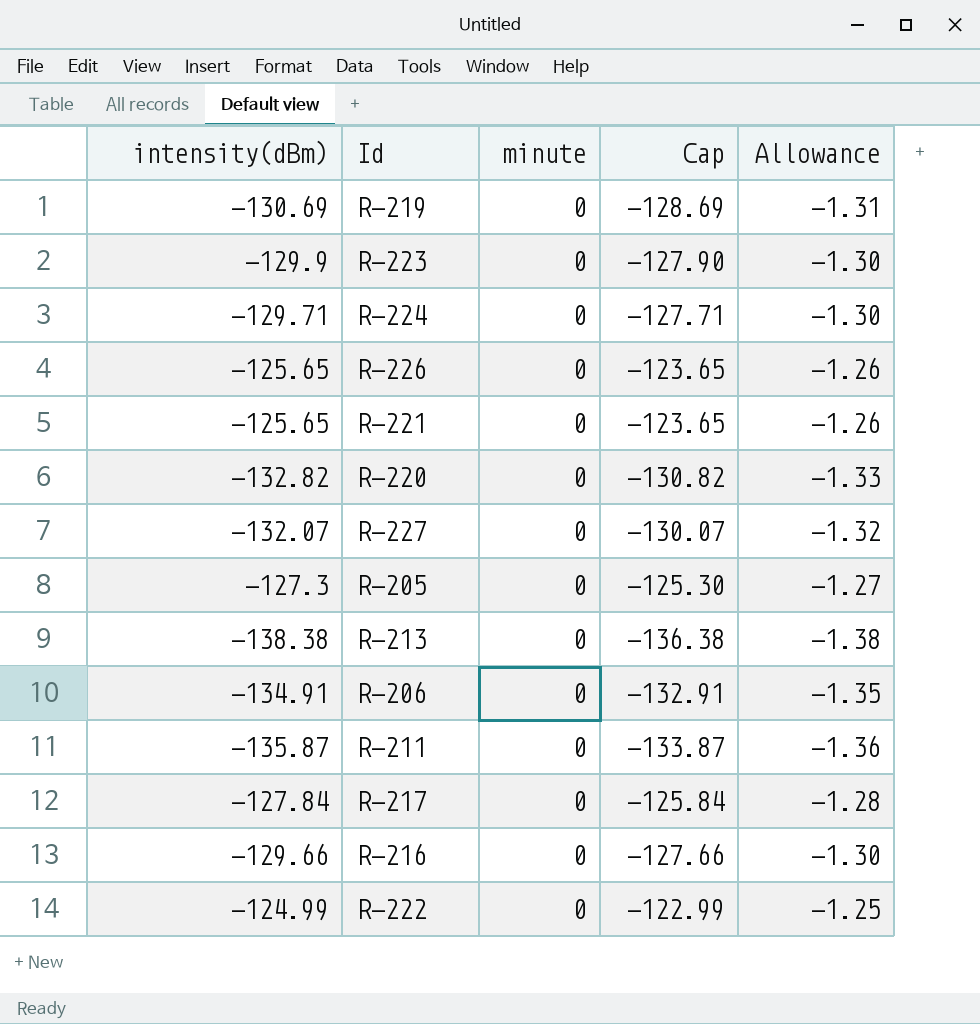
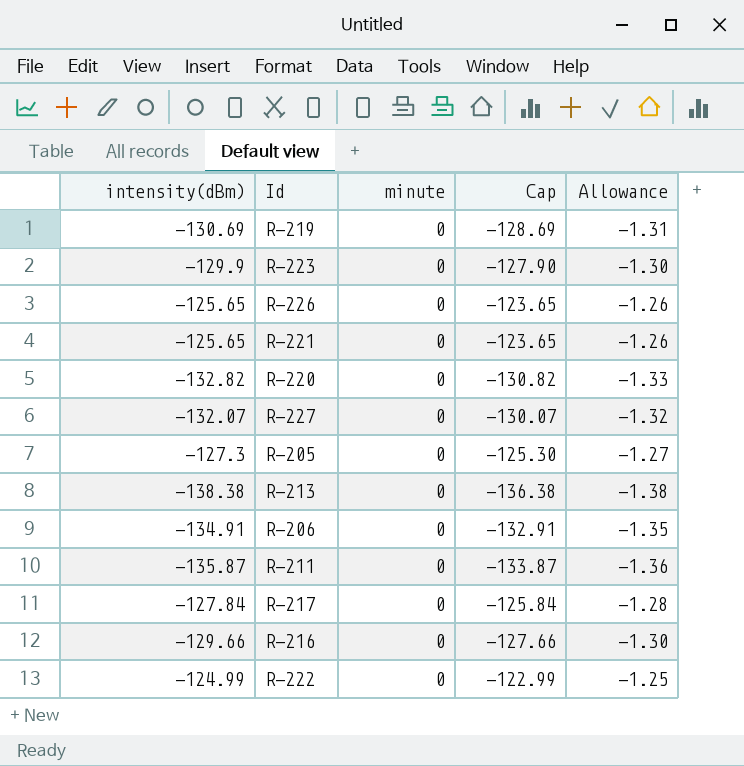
row R-224: -129.71 | 0 | -127.71 | -1.30 -> none

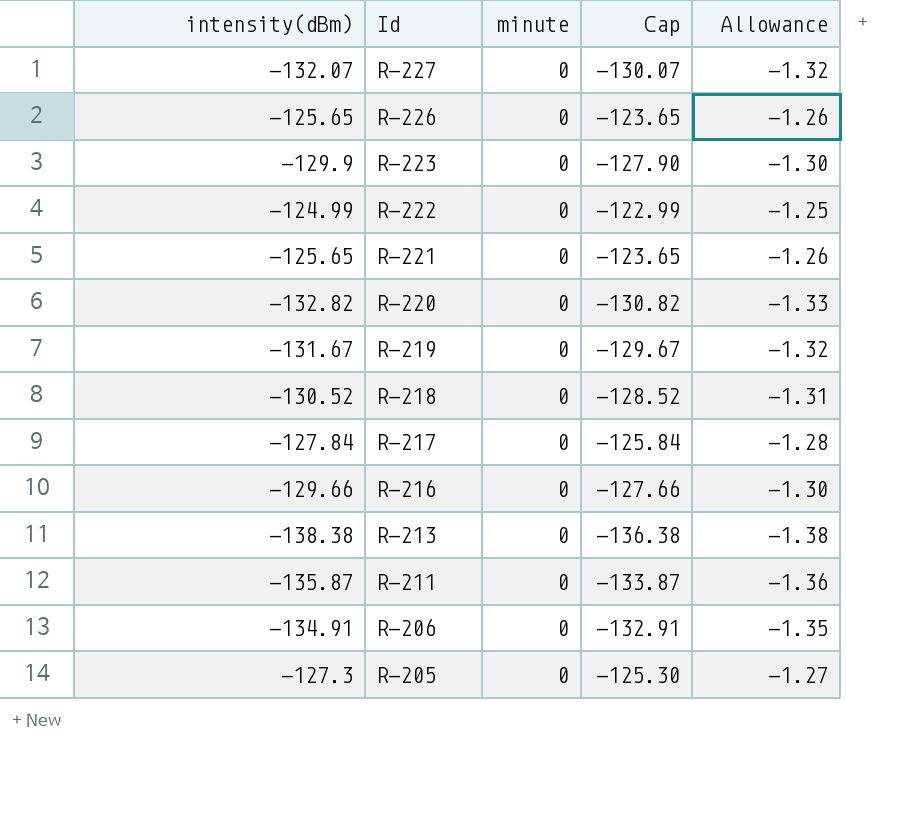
row order: none -> Id descending
R-219 | intensity(dBm): -130.69 -> -131.67
R-219 | Cap: -128.69 -> -129.67
R-219 | Allowance: -1.31 -> -1.32
row R-218: none -> -130.52 | 0 | -128.52 | -1.31

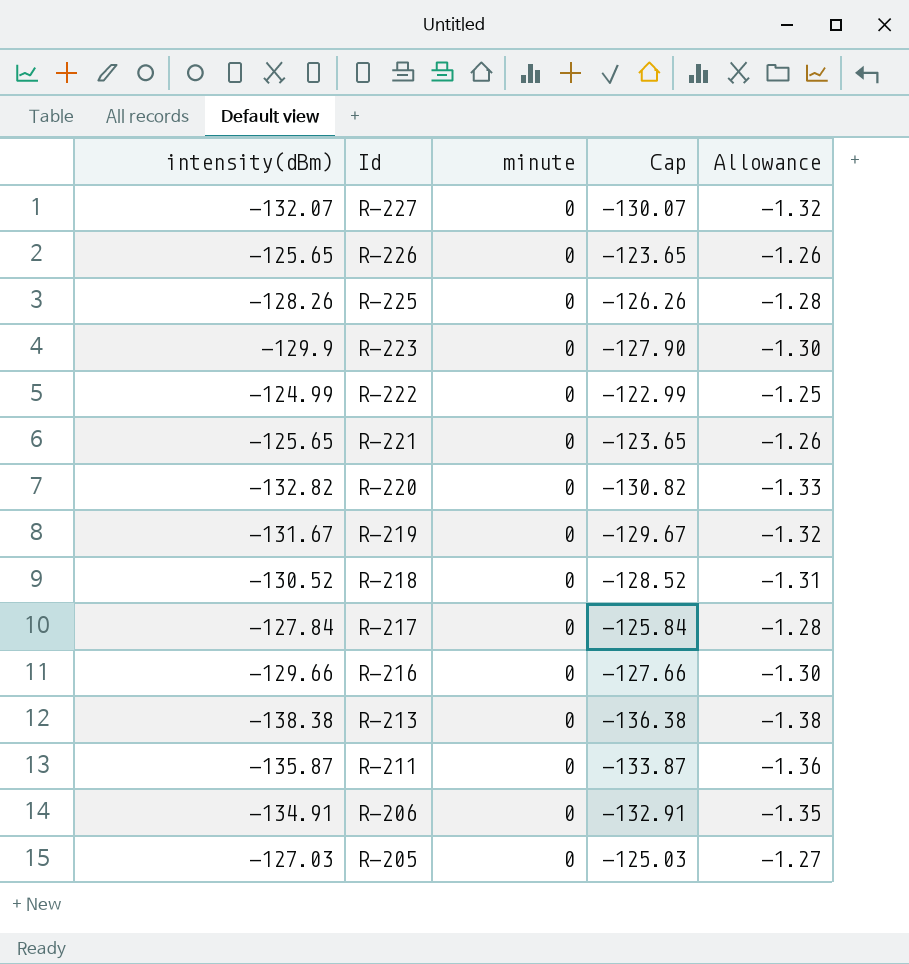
row R-225: none -> -128.26 | 0 | -126.26 | -1.28
R-205 | intensity(dBm): -127.3 -> -127.03
R-205 | Cap: -125.30 -> -125.03

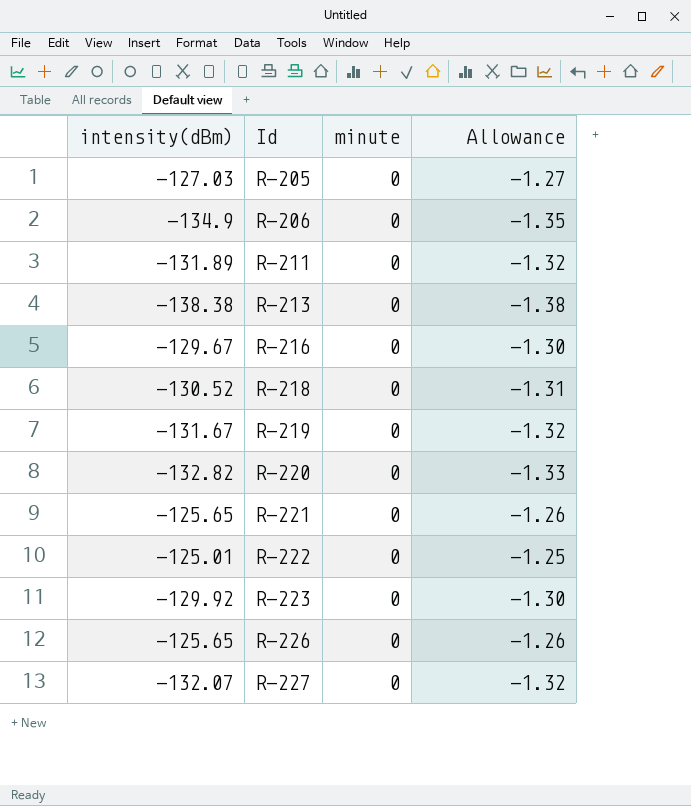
row order: Id descending -> Id ascending
column Cap | formula: [intensity(dBm)] + 2 -> none
row R-225: -128.26 | 0 | -126.26 | -1.28 -> none
row R-217: -127.84 | 0 | -125.84 | -1.28 -> none
R-206 | intensity(dBm): -134.91 -> -134.9
R-211 | intensity(dBm): -135.87 -> -131.89
R-211 | Allowance: -1.36 -> -1.32
R-216 | intensity(dBm): -129.66 -> -129.67
R-222 | intensity(dBm): -124.99 -> -125.01
R-223 | intensity(dBm): -129.9 -> -129.92

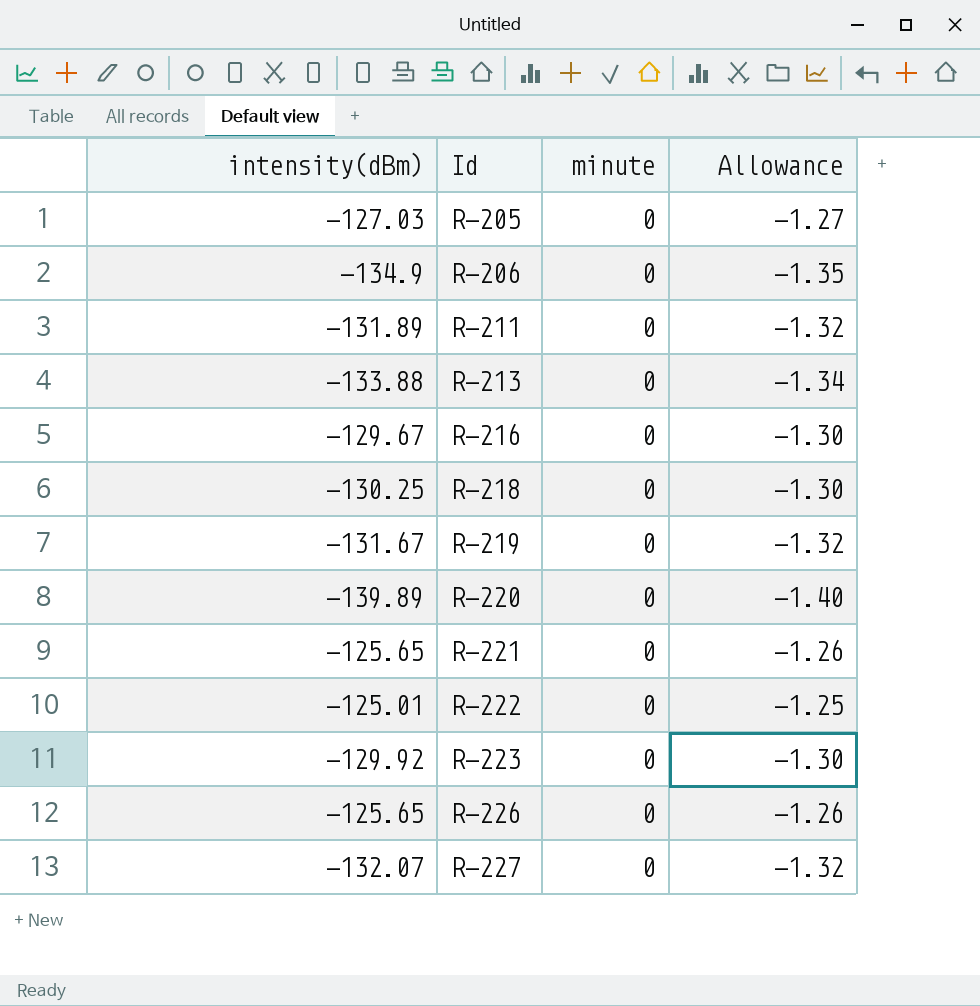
R-213 | intensity(dBm): -138.38 -> -133.88
R-213 | Allowance: -1.38 -> -1.34
R-218 | intensity(dBm): -130.52 -> -130.25
R-218 | Allowance: -1.31 -> -1.30
R-220 | intensity(dBm): -132.82 -> -139.89
R-220 | Allowance: -1.33 -> -1.40

